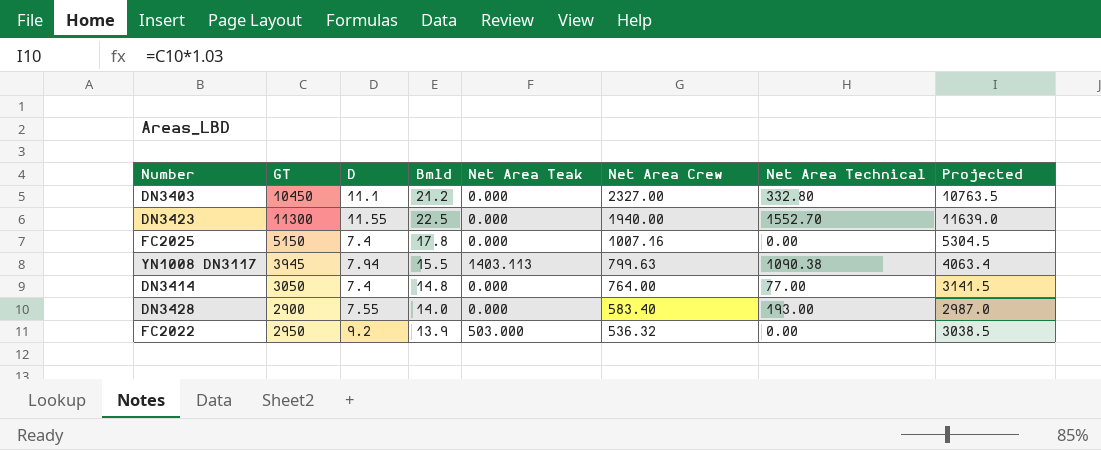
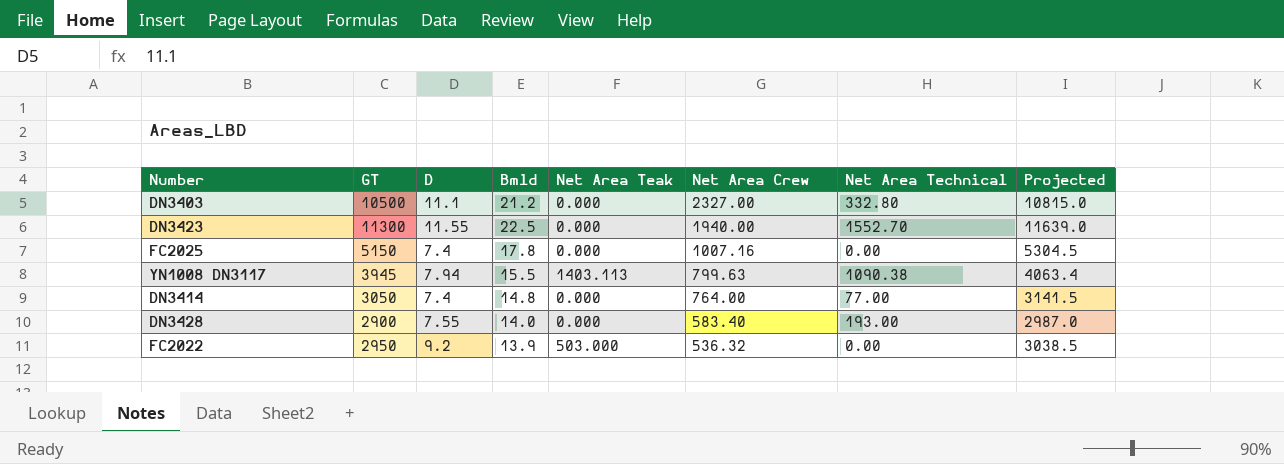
DN3403 | GT: 10450 -> 10500
DN3403 | Projected: 10763.5 -> 10815.0

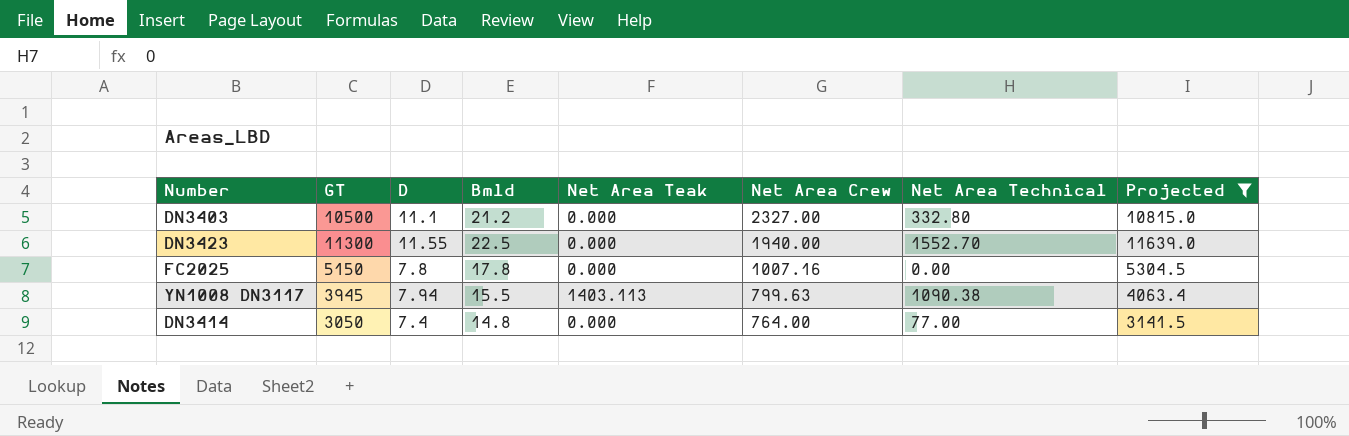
filter: none -> Projected >= 3141.5
FC2025 | D: 7.4 -> 7.8

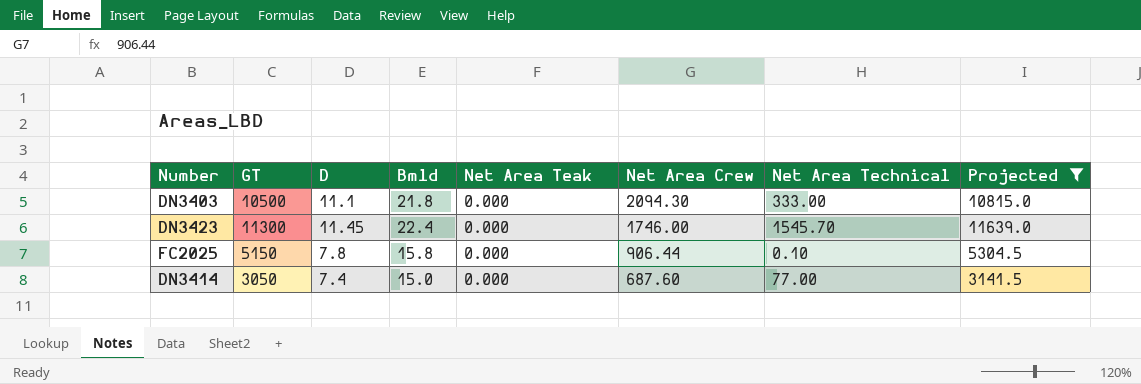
row YN1008 DN3117: 3945 | 7.94 | 15.5 | 1403.113 | 799.63 | 1090.38 | 4063.4 -> none
DN3403 | Bmld: 21.2 -> 21.8
DN3403 | Net Area Crew: 2327.00 -> 2094.30
DN3403 | Net Area Technical: 332.80 -> 333.00
DN3423 | D: 11.55 -> 11.45
DN3423 | Bmld: 22.5 -> 22.4
DN3423 | Net Area Crew: 1940.00 -> 1746.00
DN3423 | Net Area Technical: 1552.70 -> 1545.70
FC2025 | Bmld: 17.8 -> 15.8
FC2025 | Net Area Crew: 1007.16 -> 906.44
FC2025 | Net Area Technical: 0.00 -> 0.10
DN3414 | Bmld: 14.8 -> 15.0
DN3414 | Net Area Crew: 764.00 -> 687.60

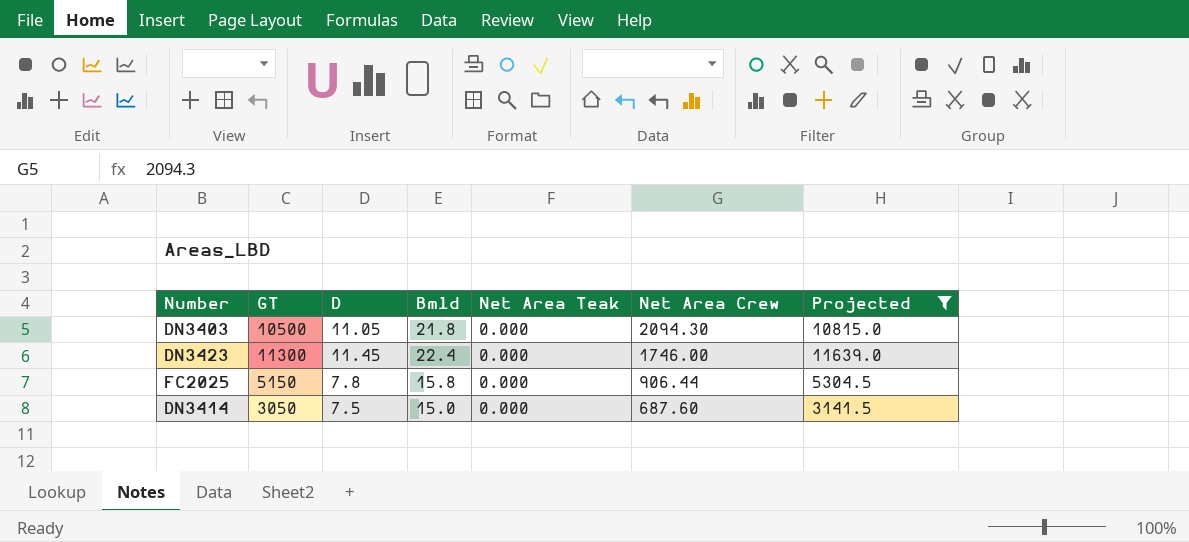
column Net Area Technical | position: 7 -> none
DN3403 | D: 11.1 -> 11.05
DN3414 | D: 7.4 -> 7.5

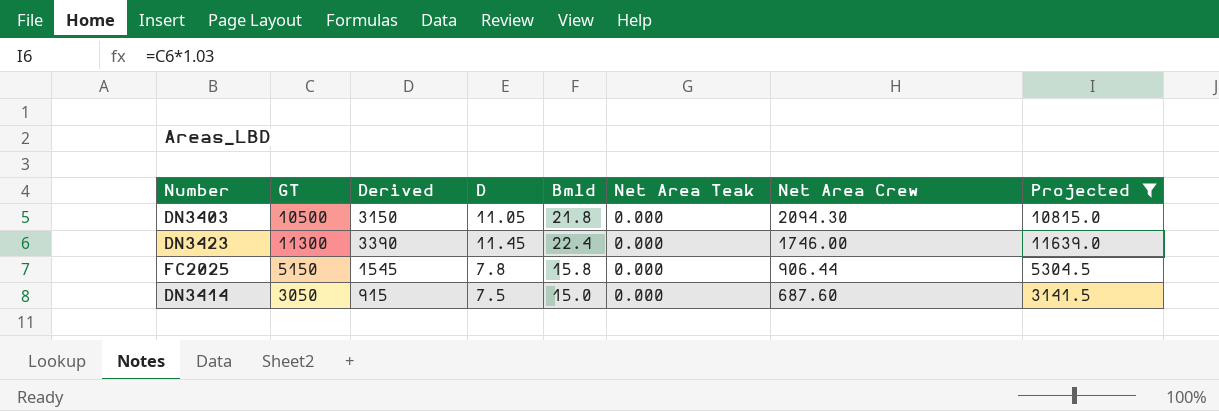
column Derived | formula: none -> [GT] * 0.3

